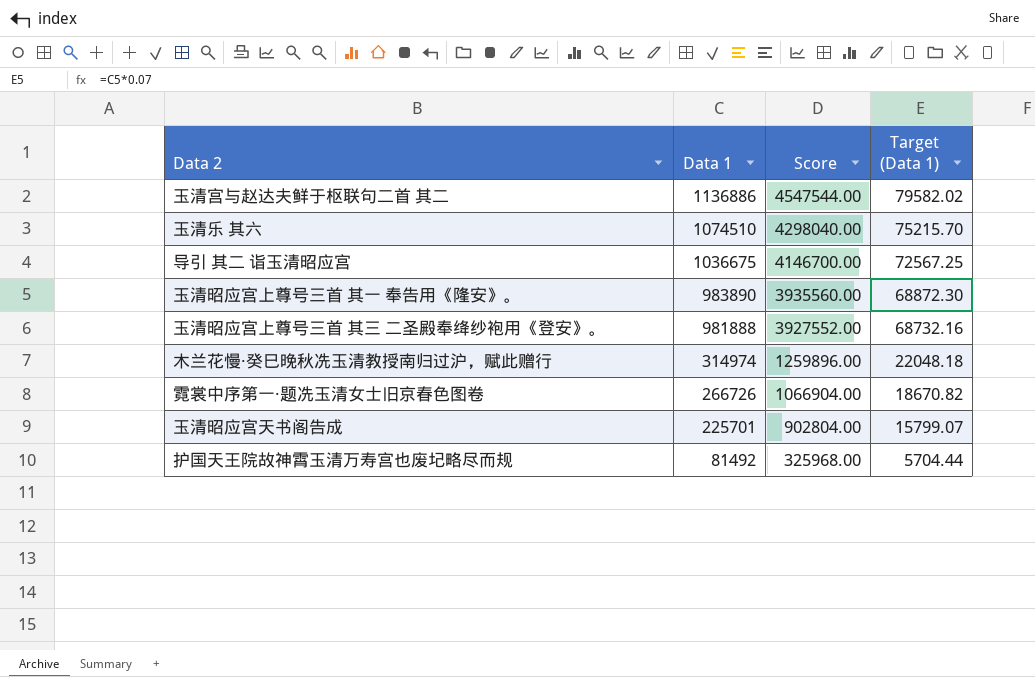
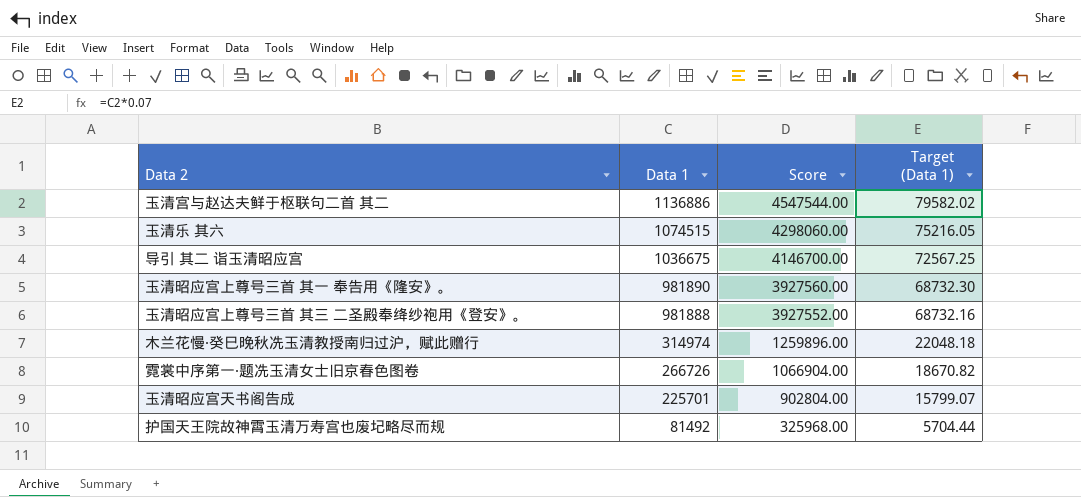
玉清乐 其六 | Data 1: 1074510 -> 1074515
玉清乐 其六 | Score: 4298040.00 -> 4298060.00
玉清乐 其六 | Target (Data 1): 75215.70 -> 75216.05
玉清昭应宫上尊号三首 其一 奉告用《隆安》。 | Data 1: 983890 -> 981890
玉清昭应宫上尊号三首 其一 奉告用《隆安》。 | Score: 3935560.00 -> 3927560.00
玉清昭应宫上尊号三首 其一 奉告用《隆安》。 | Target (Data 1): 68872.30 -> 68732.30

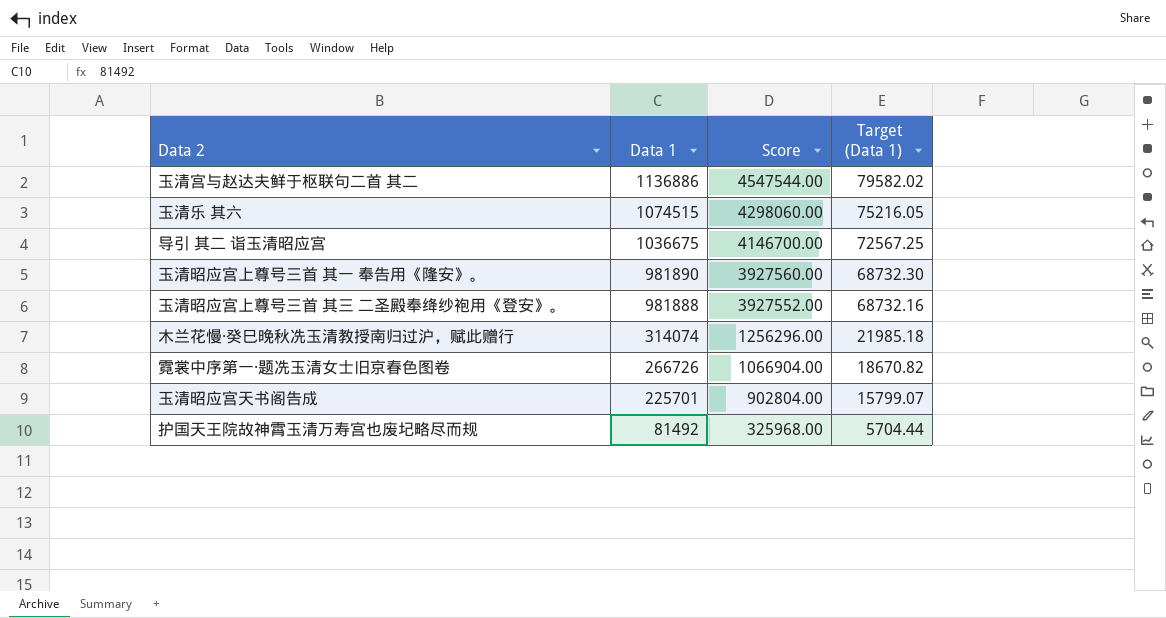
木兰花慢·癸巳晚秋冼玉清教授南归过沪，赋此赠行 | Data 1: 314974 -> 314074
木兰花慢·癸巳晚秋冼玉清教授南归过沪，赋此赠行 | Score: 1259896.00 -> 1256296.00
木兰花慢·癸巳晚秋冼玉清教授南归过沪，赋此赠行 | Target (Data 1): 22048.18 -> 21985.18

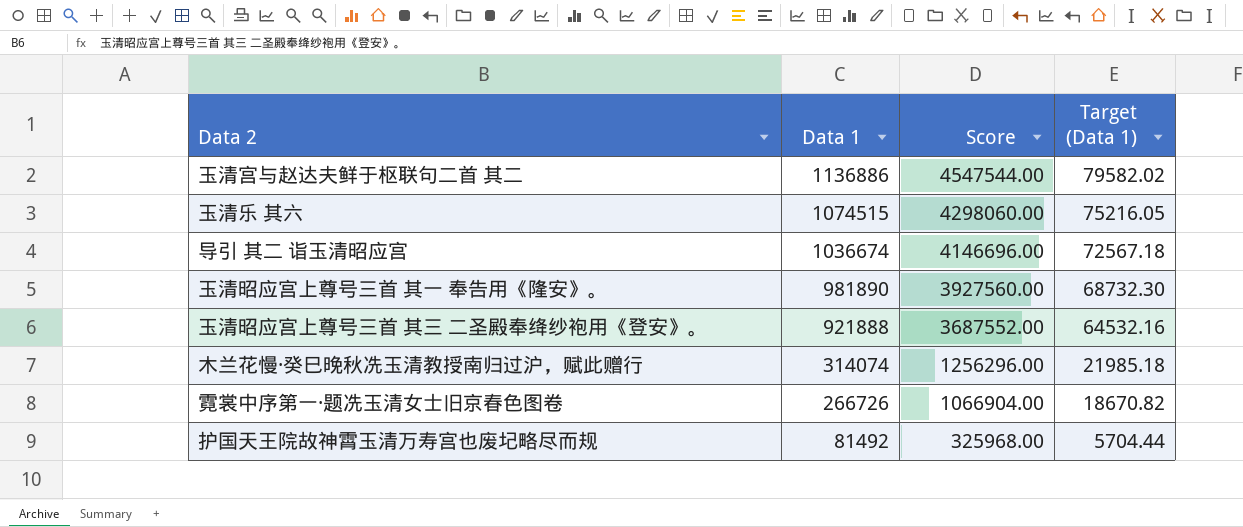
row 玉清昭应宫天书阁告成: 225701 | 902804.00 | 15799.07 -> none
导引 其二 诣玉清昭应宫 | Data 1: 1036675 -> 1036674
导引 其二 诣玉清昭应宫 | Score: 4146700.00 -> 4146696.00
导引 其二 诣玉清昭应宫 | Target (Data 1): 72567.25 -> 72567.18
玉清昭应宫上尊号三首 其三 二圣殿奉绛纱袍用《登安》。 | Data 1: 981888 -> 921888
玉清昭应宫上尊号三首 其三 二圣殿奉绛纱袍用《登安》。 | Score: 3927552.00 -> 3687552.00
玉清昭应宫上尊号三首 其三 二圣殿奉绛纱袍用《登安》。 | Target (Data 1): 68732.16 -> 64532.16

